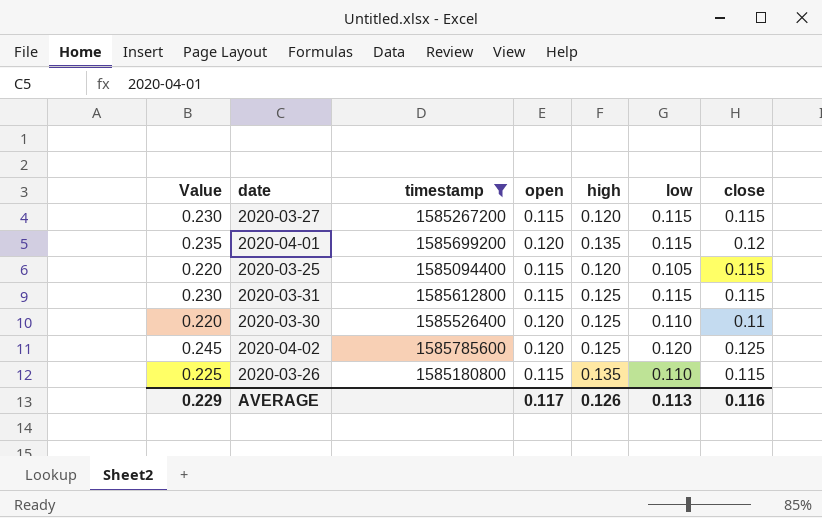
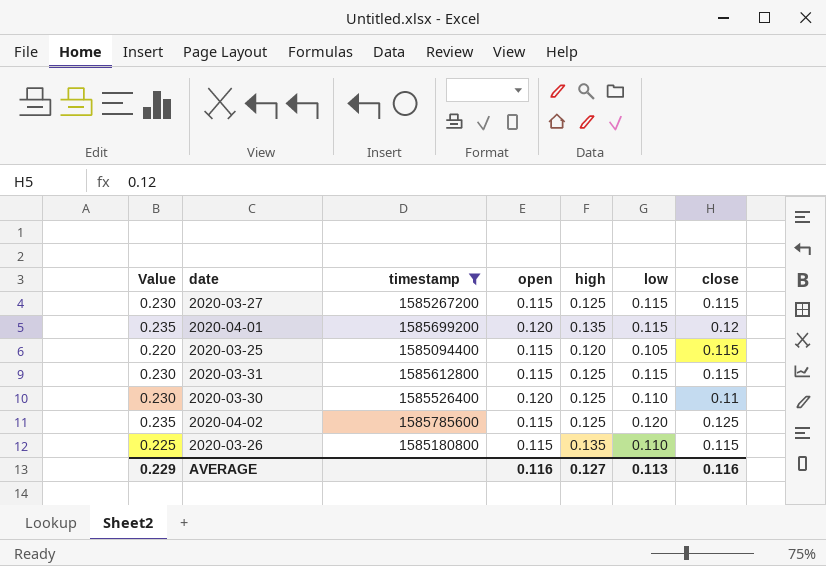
column Value | formula: [low] + [close] -> [open] + [low]
2020-03-27 | high: 0.120 -> 0.125
2020-04-02 | open: 0.120 -> 0.115
AVERAGE | open: 0.117 -> 0.116
AVERAGE | high: 0.126 -> 0.127

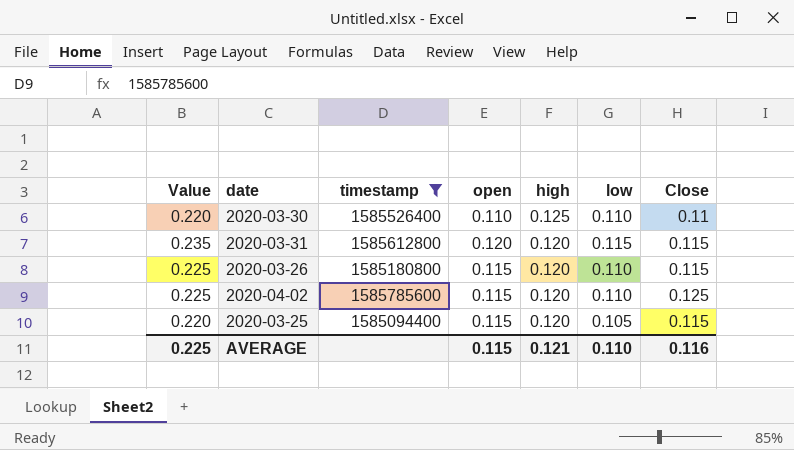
row order: none -> high descending
column name: close -> Close
row 2020-03-27: 0.230 | 1585267200 | 0.115 | 0.125 | 0.115 | 0.115 -> none
row 2020-04-01: 0.235 | 1585699200 | 0.120 | 0.135 | 0.115 | 0.12 -> none
2020-03-30 | Value: 0.230 -> 0.220
2020-03-30 | open: 0.120 -> 0.110
2020-03-31 | Value: 0.230 -> 0.235
2020-03-31 | open: 0.115 -> 0.120
2020-03-31 | high: 0.125 -> 0.120
2020-03-26 | high: 0.135 -> 0.120
2020-04-02 | Value: 0.235 -> 0.225
2020-04-02 | high: 0.125 -> 0.120
2020-04-02 | low: 0.120 -> 0.110
AVERAGE | Value: 0.229 -> 0.225
AVERAGE | open: 0.116 -> 0.115
AVERAGE | high: 0.127 -> 0.121
AVERAGE | low: 0.113 -> 0.110

